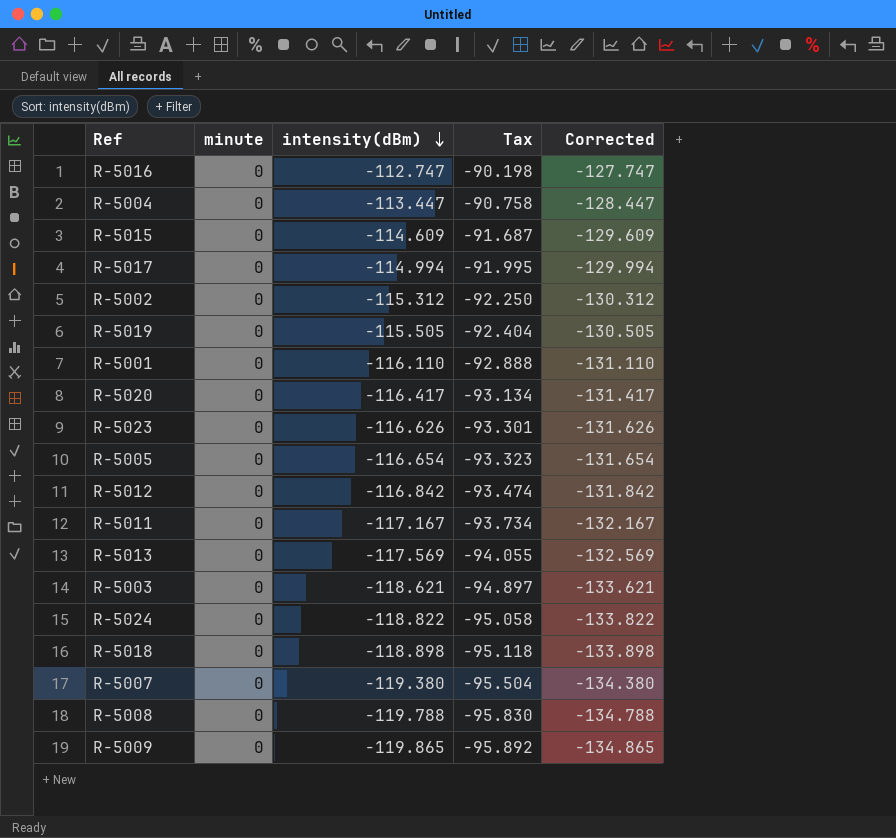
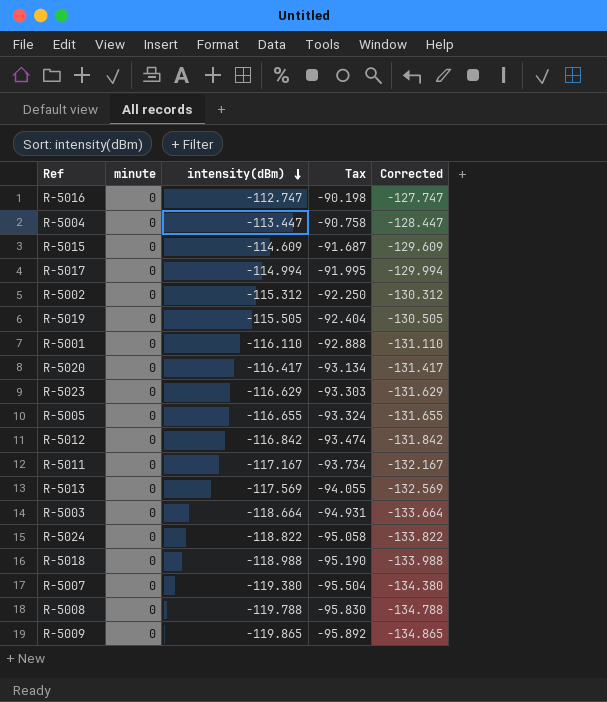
R-5023 | intensity(dBm): -116.626 -> -116.629
R-5023 | Tax: -93.301 -> -93.303
R-5023 | Corrected: -131.626 -> -131.629
R-5005 | intensity(dBm): -116.654 -> -116.655
R-5005 | Tax: -93.323 -> -93.324
R-5005 | Corrected: -131.654 -> -131.655
R-5003 | intensity(dBm): -118.621 -> -118.664
R-5003 | Tax: -94.897 -> -94.931
R-5003 | Corrected: -133.621 -> -133.664
R-5018 | intensity(dBm): -118.898 -> -118.988
R-5018 | Tax: -95.118 -> -95.190
R-5018 | Corrected: -133.898 -> -133.988

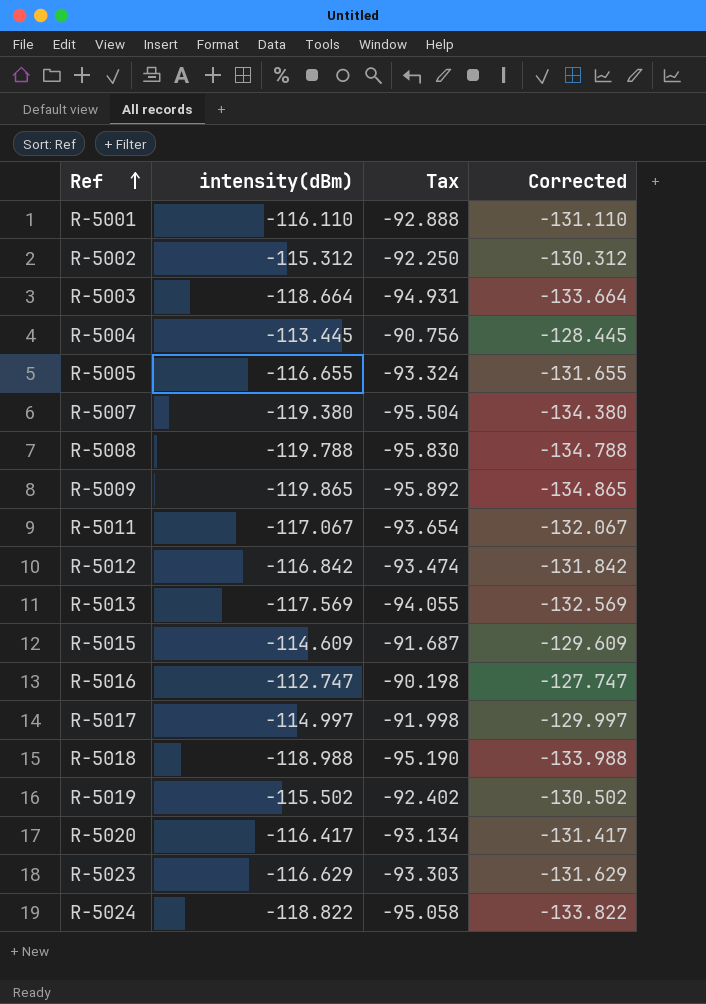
row order: intensity(dBm) descending -> Ref ascending
column minute | position: 2 -> none
R-5004 | intensity(dBm): -113.447 -> -113.445
R-5004 | Tax: -90.758 -> -90.756
R-5004 | Corrected: -128.447 -> -128.445
R-5011 | intensity(dBm): -117.167 -> -117.067
R-5011 | Tax: -93.734 -> -93.654
R-5011 | Corrected: -132.167 -> -132.067
R-5017 | intensity(dBm): -114.994 -> -114.997
R-5017 | Tax: -91.995 -> -91.998
R-5017 | Corrected: -129.994 -> -129.997
R-5019 | intensity(dBm): -115.505 -> -115.502
R-5019 | Tax: -92.404 -> -92.402
R-5019 | Corrected: -130.505 -> -130.502

